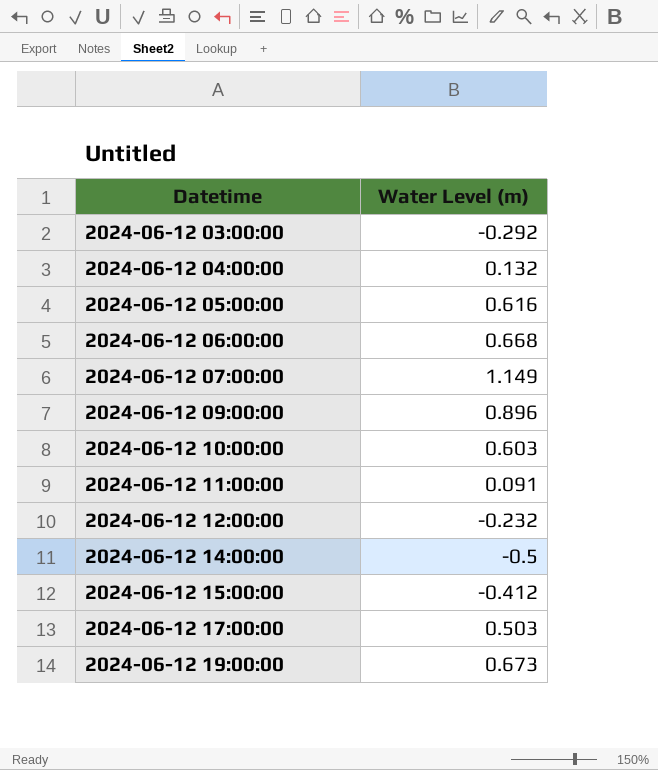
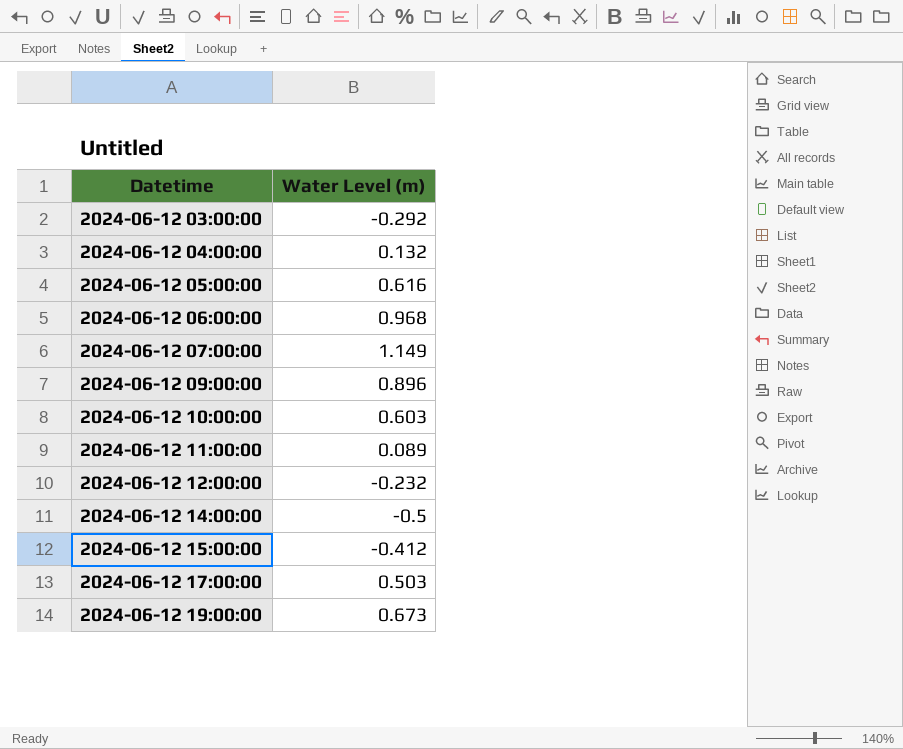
2024-06-12 06:00:00 | Water Level (m): 0.668 -> 0.968
2024-06-12 11:00:00 | Water Level (m): 0.091 -> 0.089

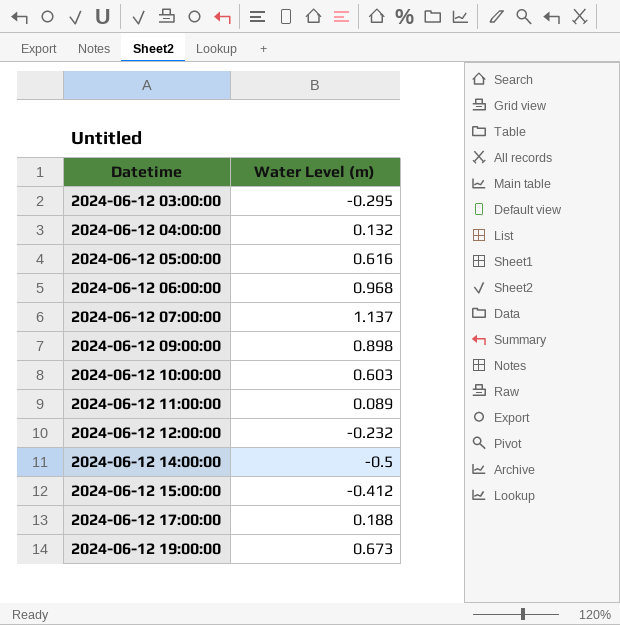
2024-06-12 03:00:00 | Water Level (m): -0.292 -> -0.295
2024-06-12 07:00:00 | Water Level (m): 1.149 -> 1.137
2024-06-12 09:00:00 | Water Level (m): 0.896 -> 0.898
2024-06-12 17:00:00 | Water Level (m): 0.503 -> 0.188

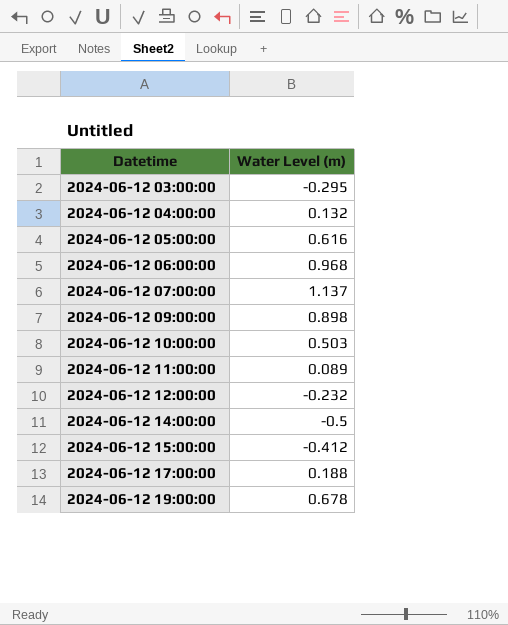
2024-06-12 10:00:00 | Water Level (m): 0.603 -> 0.503
2024-06-12 19:00:00 | Water Level (m): 0.673 -> 0.678

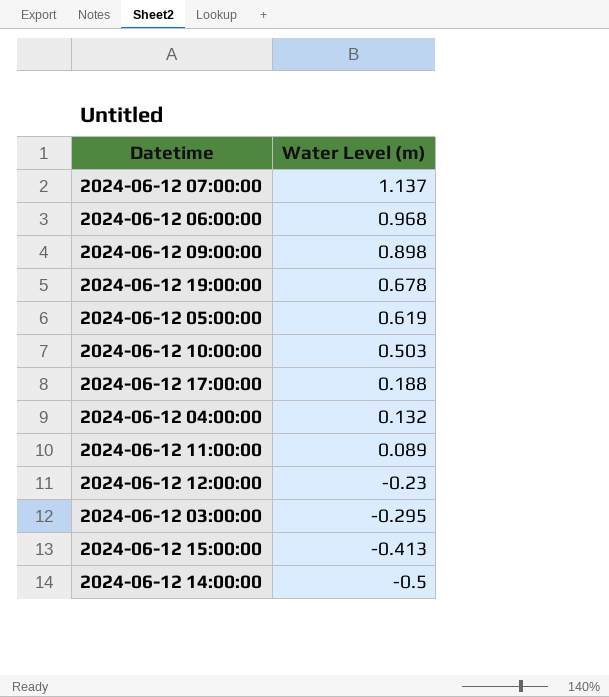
row order: Datetime ascending -> Water Level (m) descending
2024-06-12 05:00:00 | Water Level (m): 0.616 -> 0.619
2024-06-12 12:00:00 | Water Level (m): -0.232 -> -0.23
2024-06-12 15:00:00 | Water Level (m): -0.412 -> -0.413

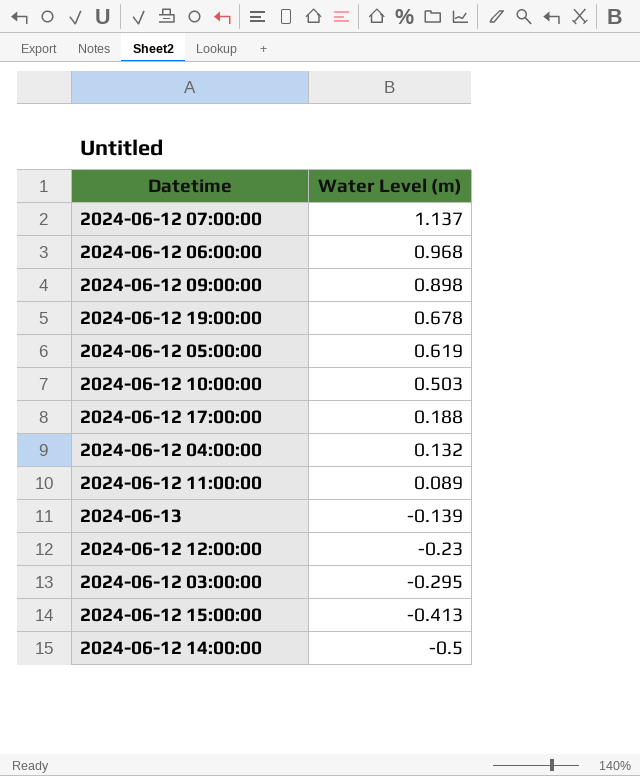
row 2024-06-13: none -> -0.139

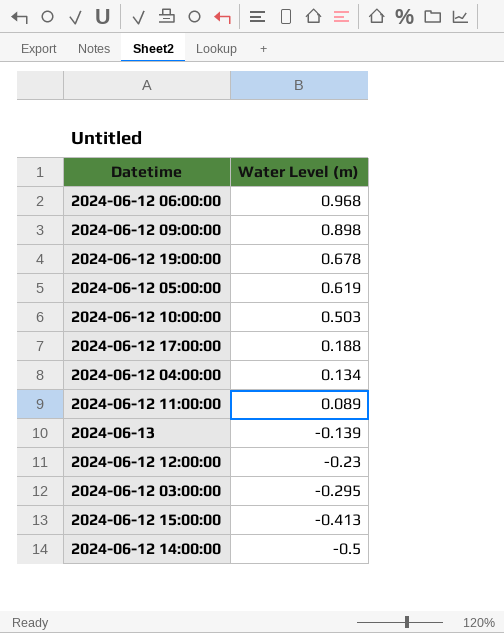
row 2024-06-12 07:00:00: 1.137 -> none
2024-06-12 04:00:00 | Water Level (m): 0.132 -> 0.134

